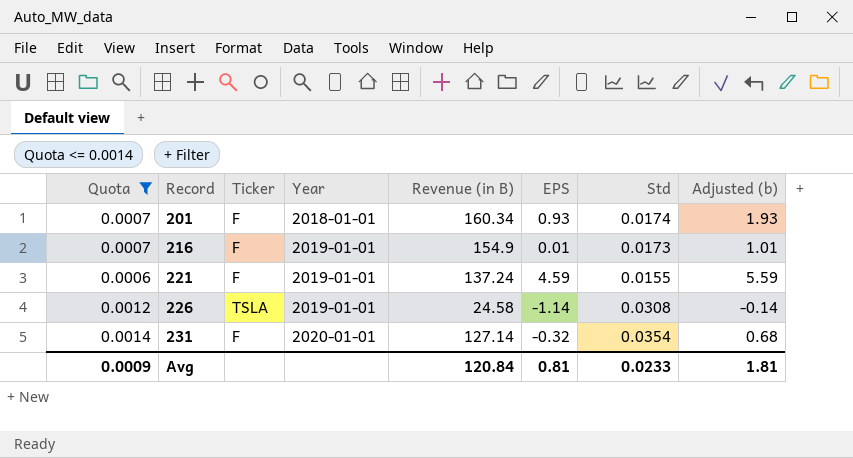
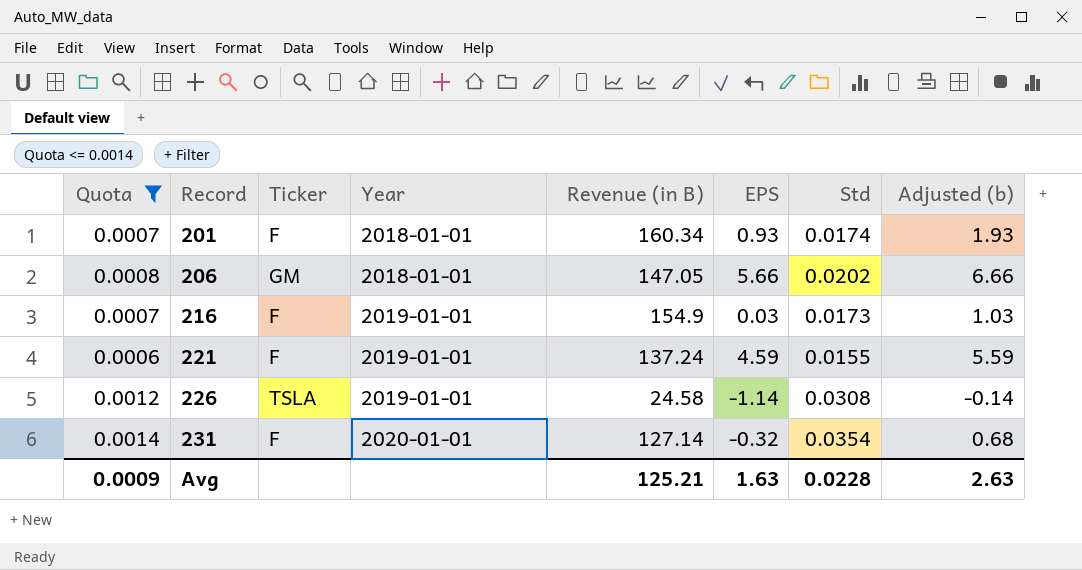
row 206: none -> 0.0008 | GM | 2018-01-01 | 147.05 | 5.66 | 0.0202 | 6.66
216 | EPS: 0.01 -> 0.03
216 | Adjusted (b): 1.01 -> 1.03
Avg | Revenue (in B): 120.84 -> 125.21
Avg | EPS: 0.81 -> 1.63
Avg | Std: 0.0233 -> 0.0228
Avg | Adjusted (b): 1.81 -> 2.63

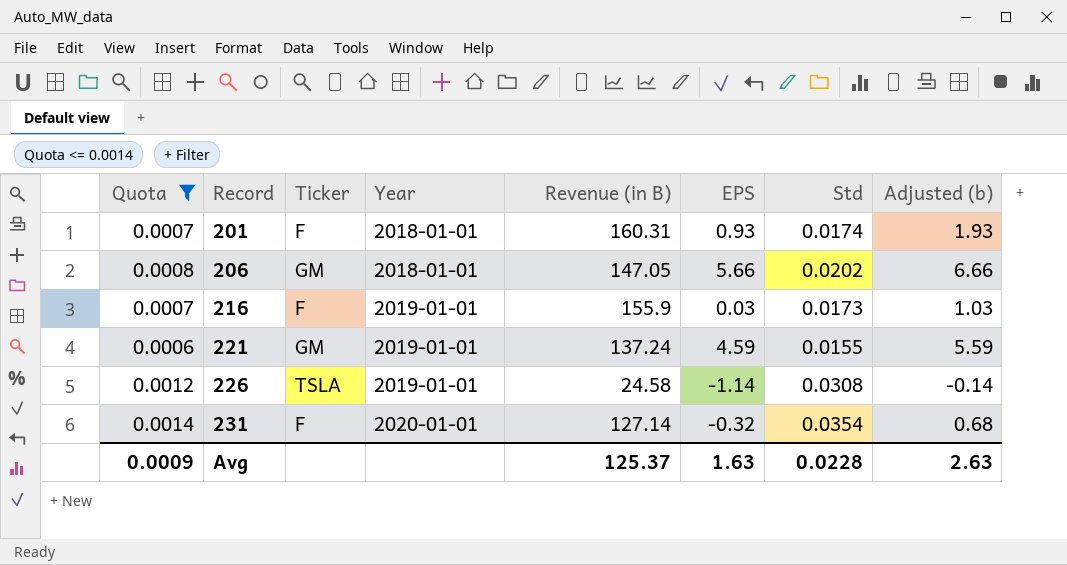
201 | Revenue (in B): 160.34 -> 160.31
216 | Revenue (in B): 154.9 -> 155.9
221 | Ticker: F -> GM
Avg | Revenue (in B): 125.21 -> 125.37

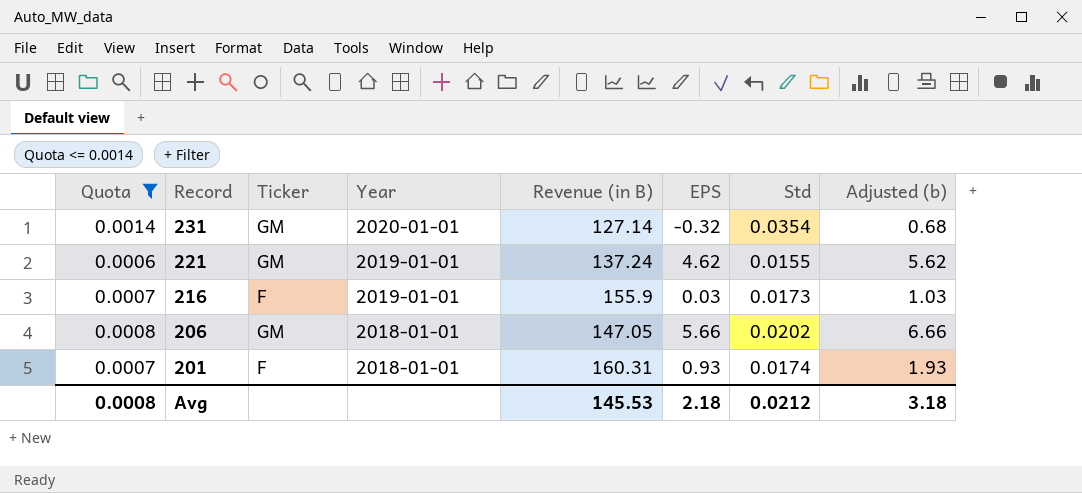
row order: Record ascending -> Record descending
row 226: 0.0012 | TSLA | 2019-01-01 | 24.58 | -1.14 | 0.0308 | -0.14 -> none
231 | Ticker: F -> GM
221 | EPS: 4.59 -> 4.62
221 | Adjusted (b): 5.59 -> 5.62
Avg | Quota: 0.0009 -> 0.0008
Avg | Revenue (in B): 125.37 -> 145.53
Avg | EPS: 1.63 -> 2.18
Avg | Std: 0.0228 -> 0.0212
Avg | Adjusted (b): 2.63 -> 3.18

